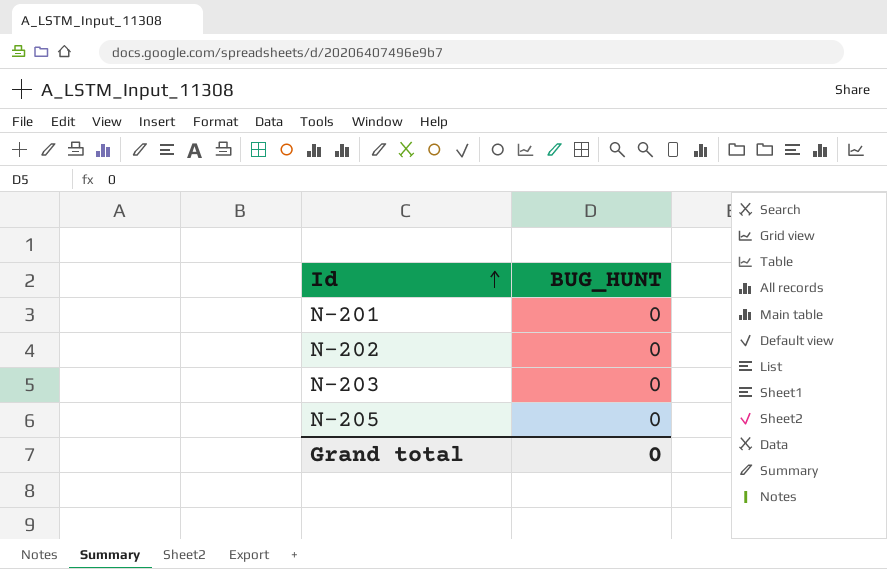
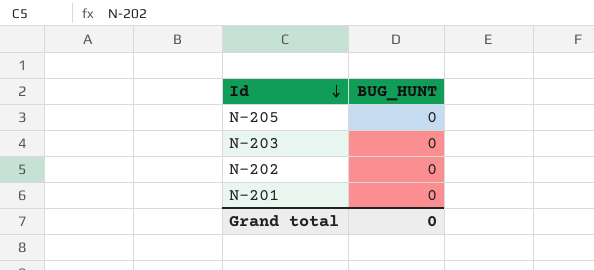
row order: Id ascending -> Id descending

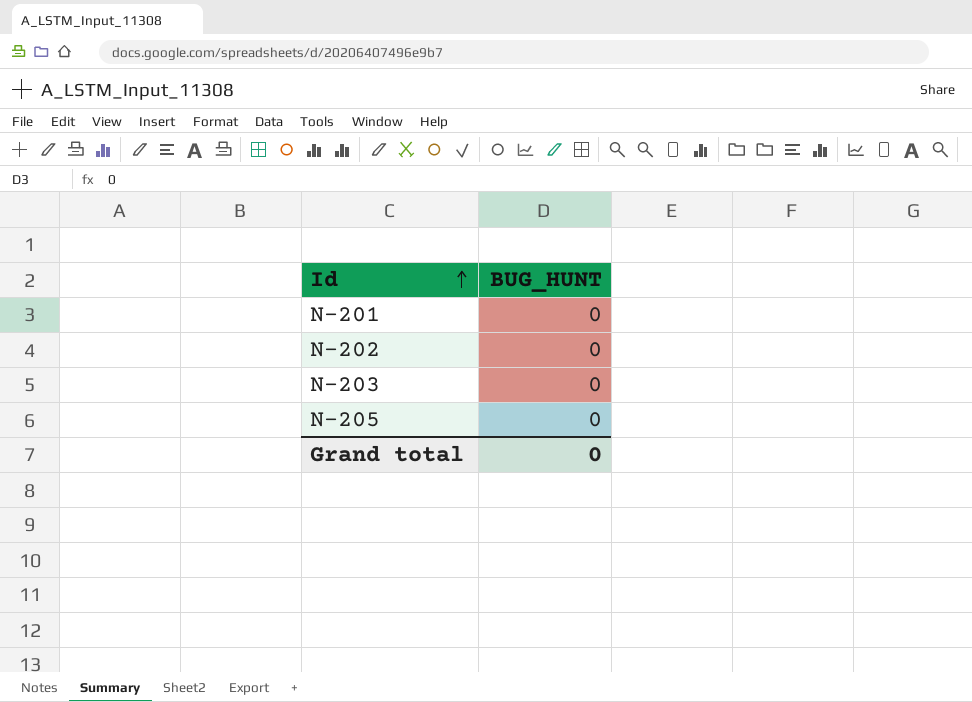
row order: Id descending -> Id ascending

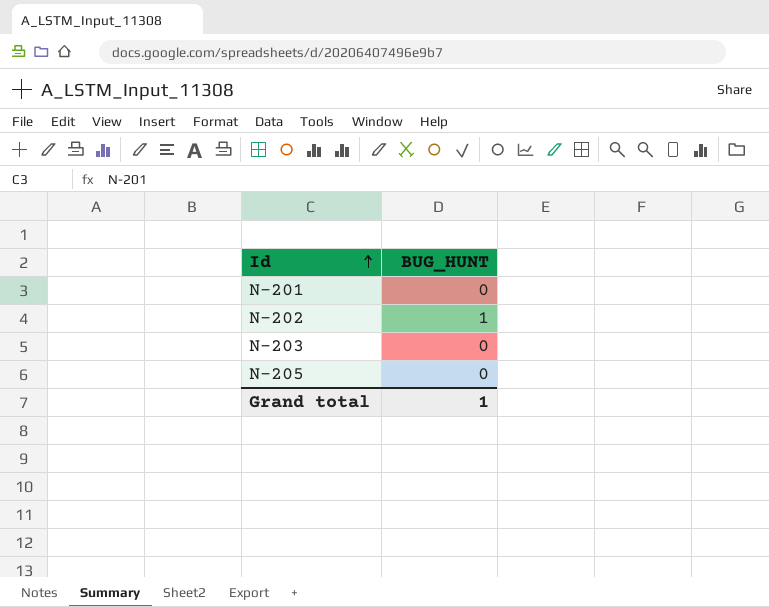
N-202 | BUG_HUNT: 0 -> 1
Grand total | BUG_HUNT: 0 -> 1

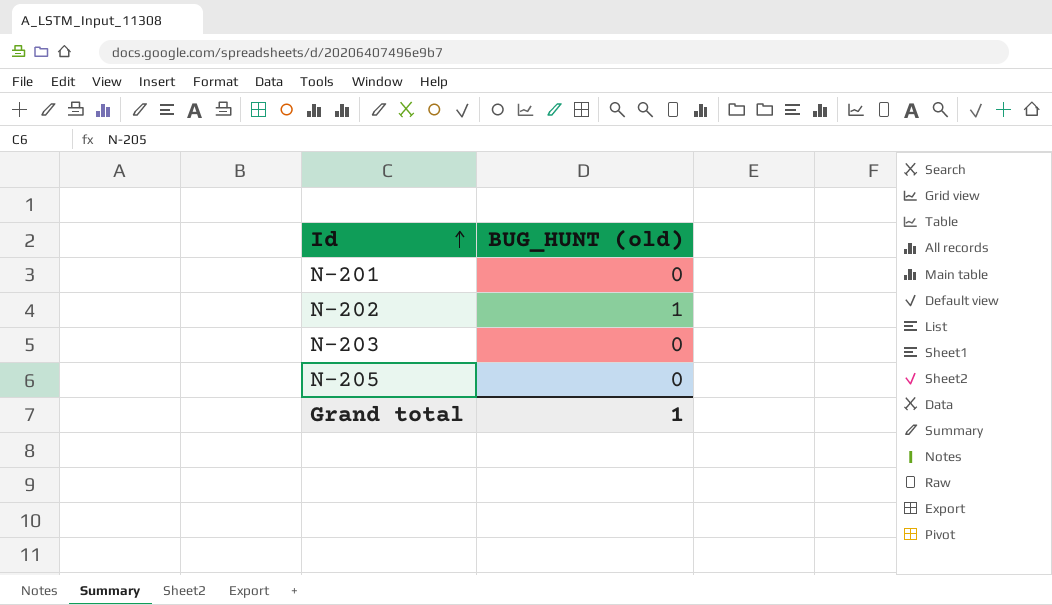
column name: BUG_HUNT -> BUG_HUNT (old)

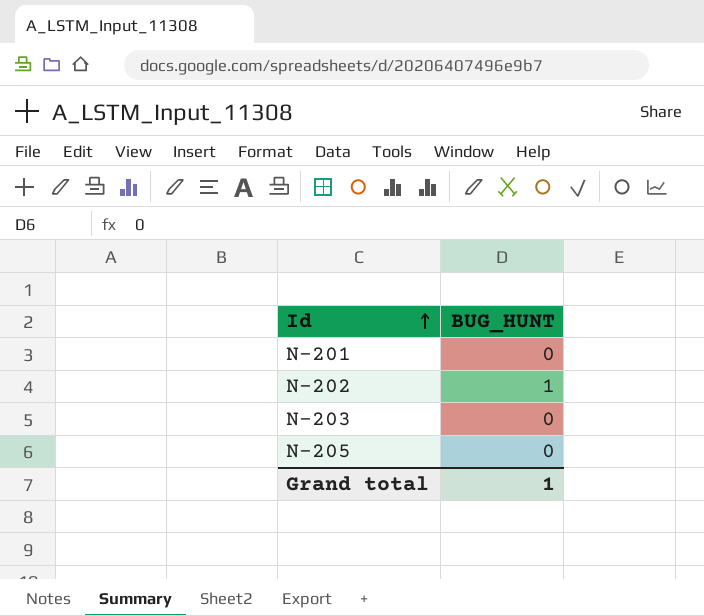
column name: BUG_HUNT (old) -> BUG_HUNT

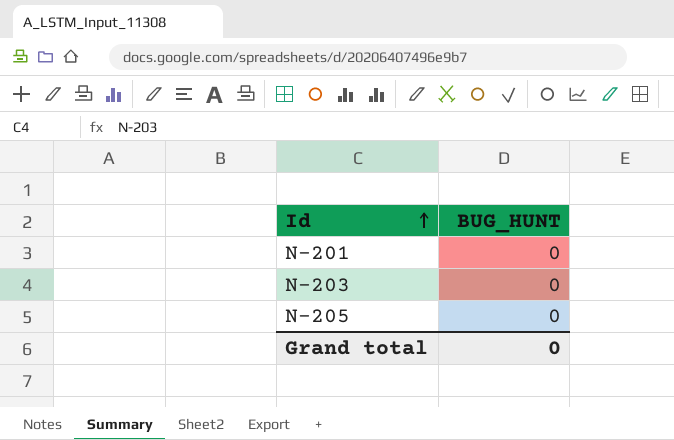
row N-202: 1 -> none
Grand total | BUG_HUNT: 1 -> 0

